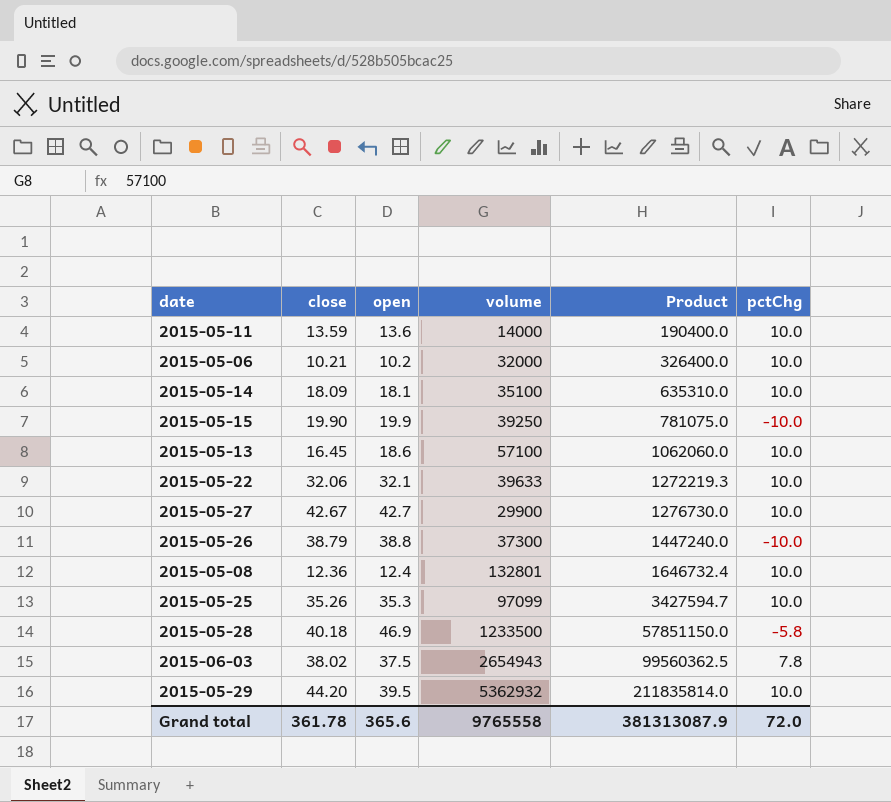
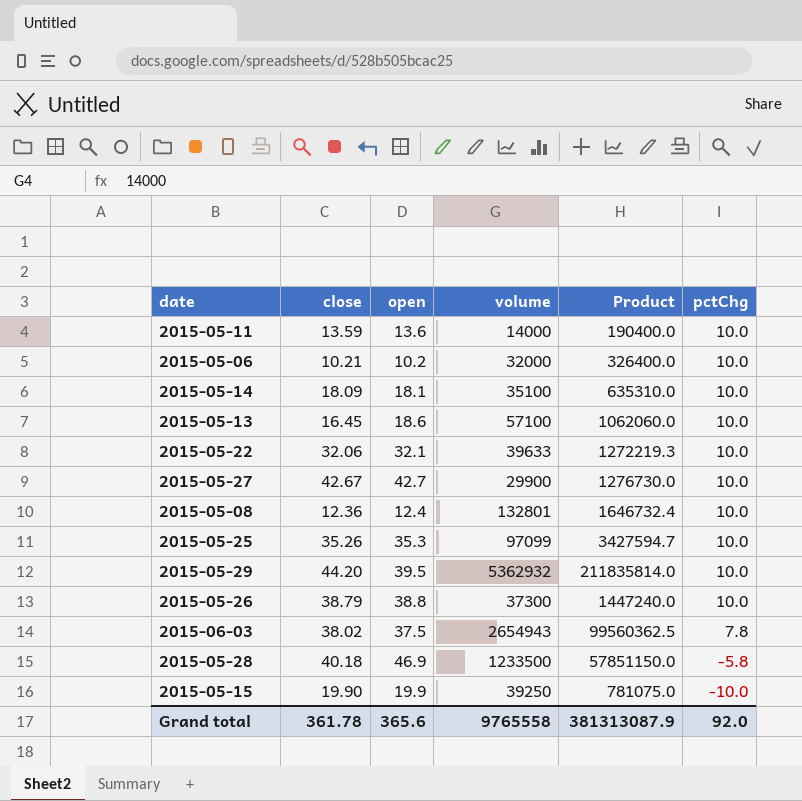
row order: Product ascending -> pctChg descending
2015-05-26 | pctChg: -10.0 -> 10.0
Grand total | pctChg: 72.0 -> 92.0

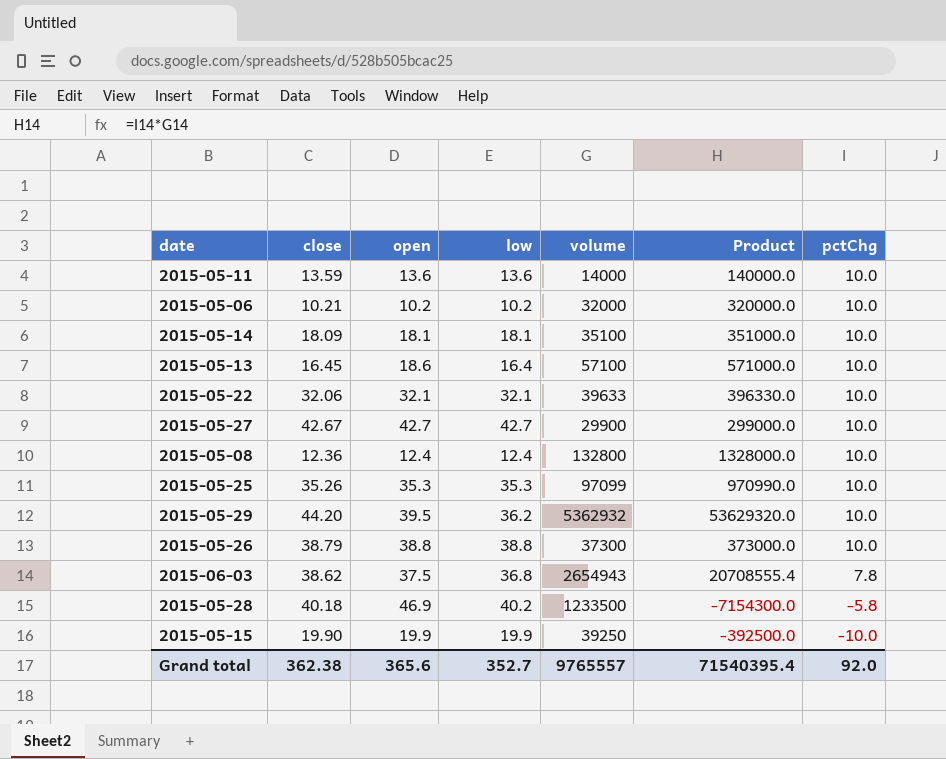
column low | position: none -> 4
column Product | formula: [open] * [volume] -> [volume] * [pctChg]
2015-05-08 | volume: 132801 -> 132800
2015-06-03 | close: 38.02 -> 38.62
Grand total | close: 361.78 -> 362.38
Grand total | volume: 9765558 -> 9765557
Grand total | Product: 381313087.9 -> 71540395.4

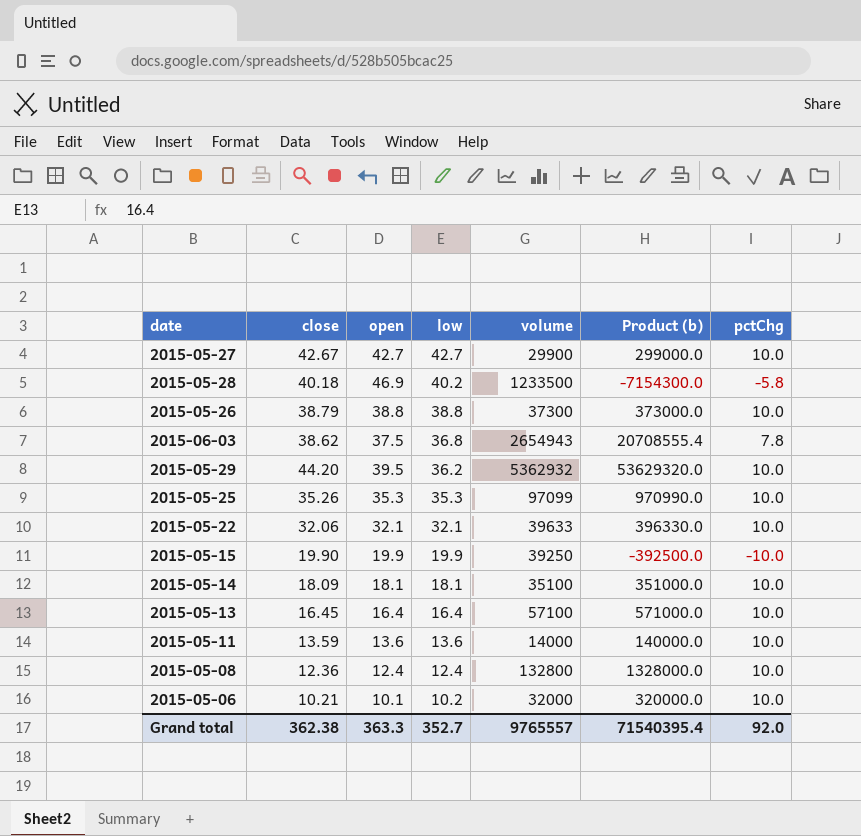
row order: pctChg descending -> low descending
column name: Product -> Product (b)
2015-05-13 | open: 18.6 -> 16.4
2015-05-06 | open: 10.2 -> 10.1
Grand total | open: 365.6 -> 363.3

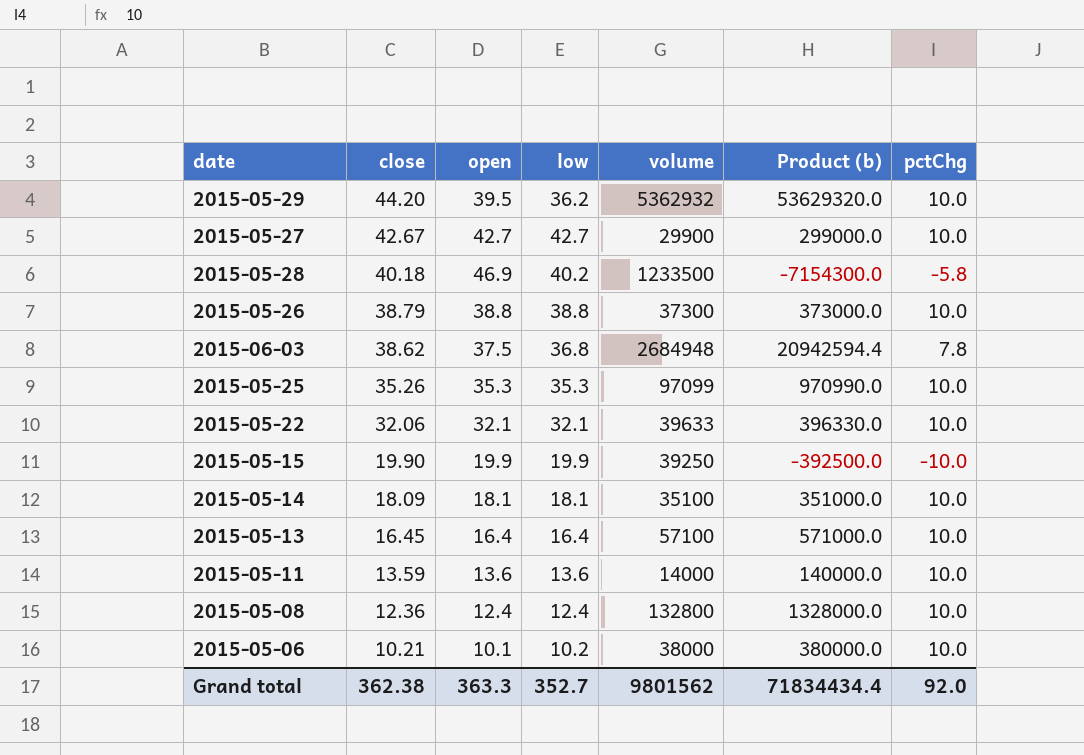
row order: low descending -> close descending
2015-06-03 | volume: 2654943 -> 2684948
2015-06-03 | Product (b): 20708555.4 -> 20942594.4
2015-05-06 | volume: 32000 -> 38000
2015-05-06 | Product (b): 320000.0 -> 380000.0
Grand total | volume: 9765557 -> 9801562
Grand total | Product (b): 71540395.4 -> 71834434.4

